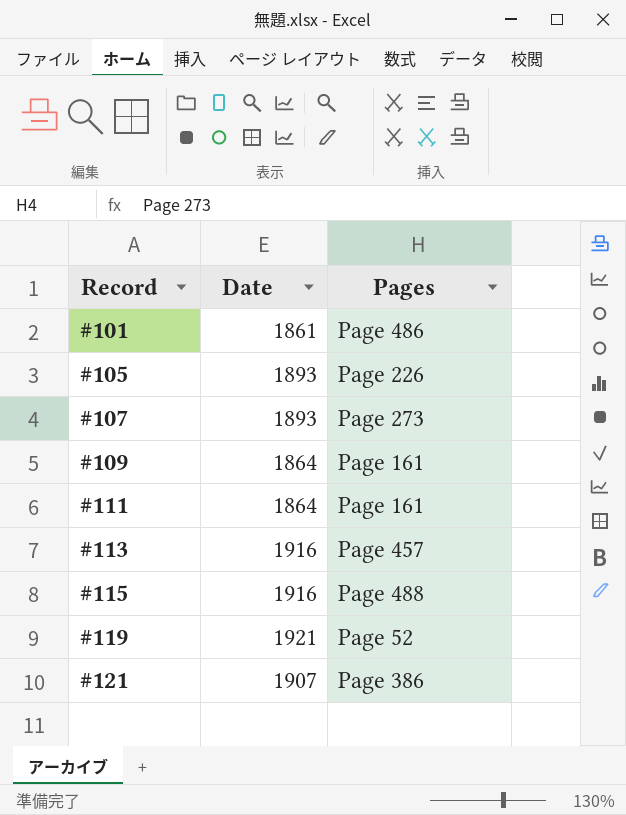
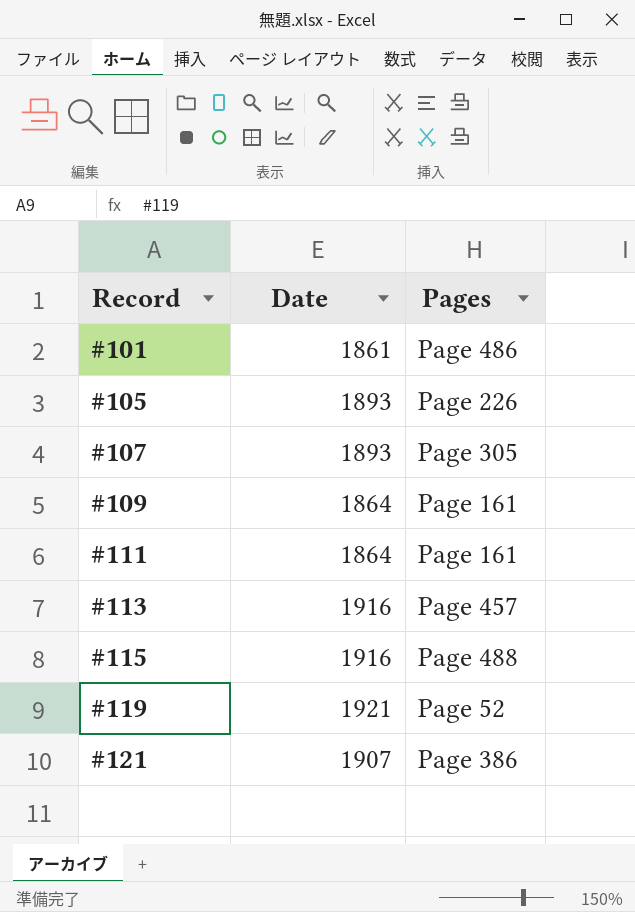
#107 | Pages: Page 273 -> Page 305

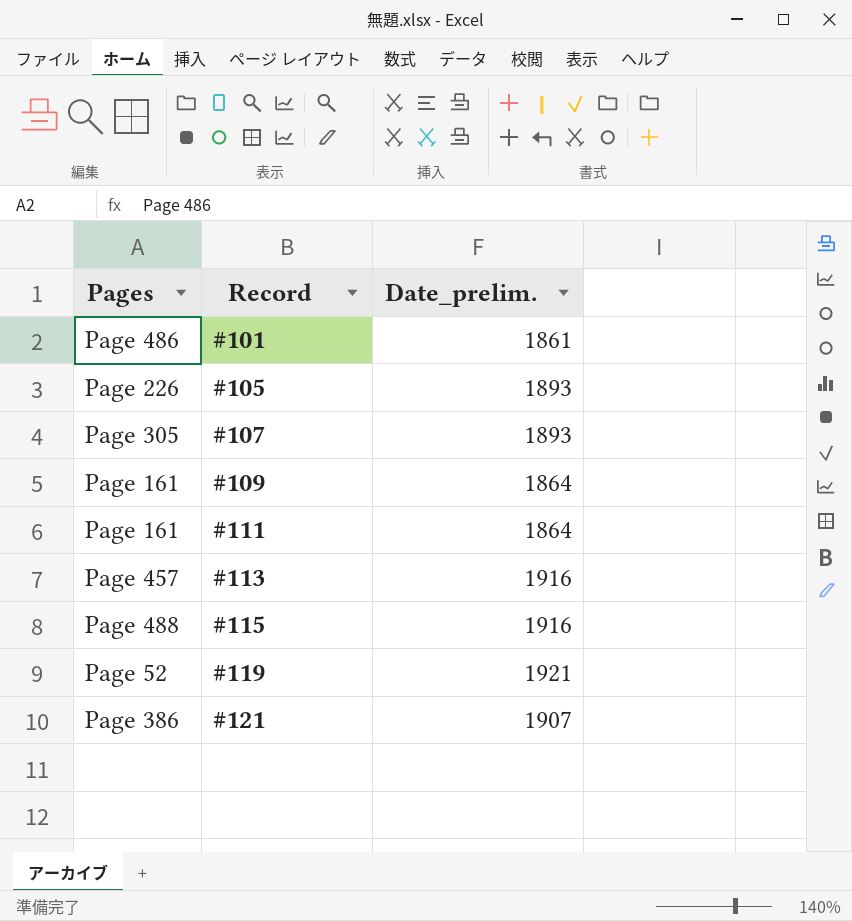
column Pages | position: 3 -> 1
column name: Date -> Date_prelim.

